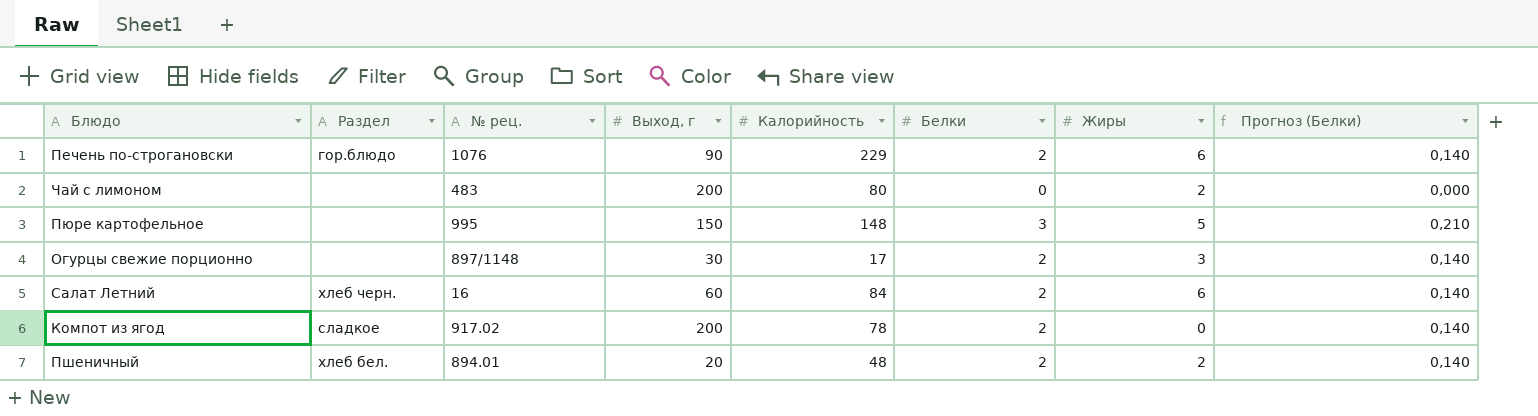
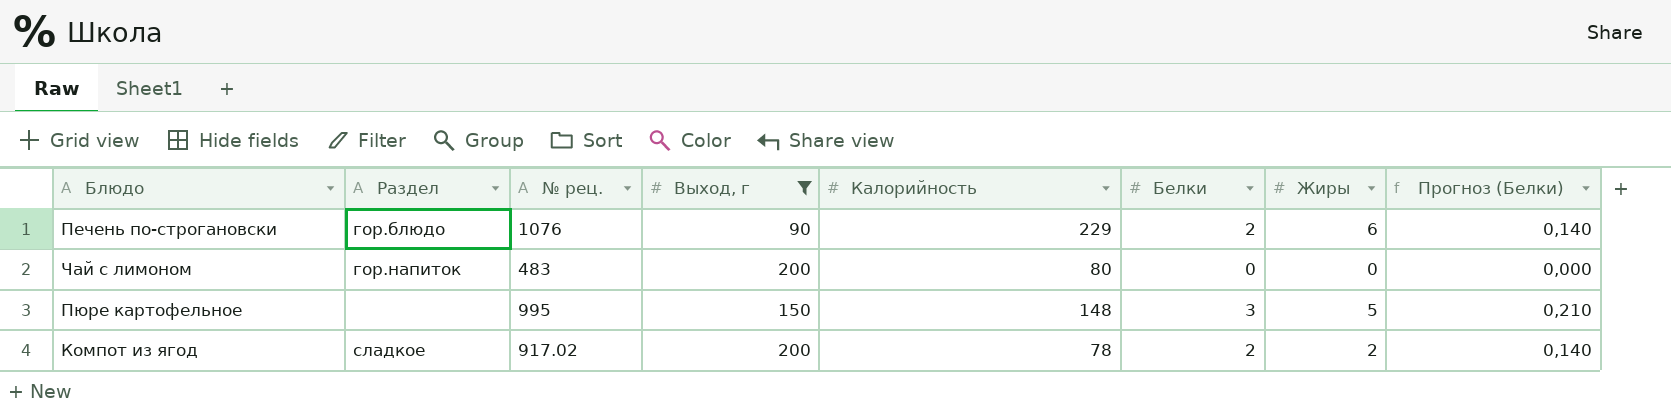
filter: none -> Выход, г >= 90
Чай с лимоном | Раздел: none -> гор.напиток
Чай с лимоном | Жиры: 2 -> 0
Компот из ягод | Жиры: 0 -> 2

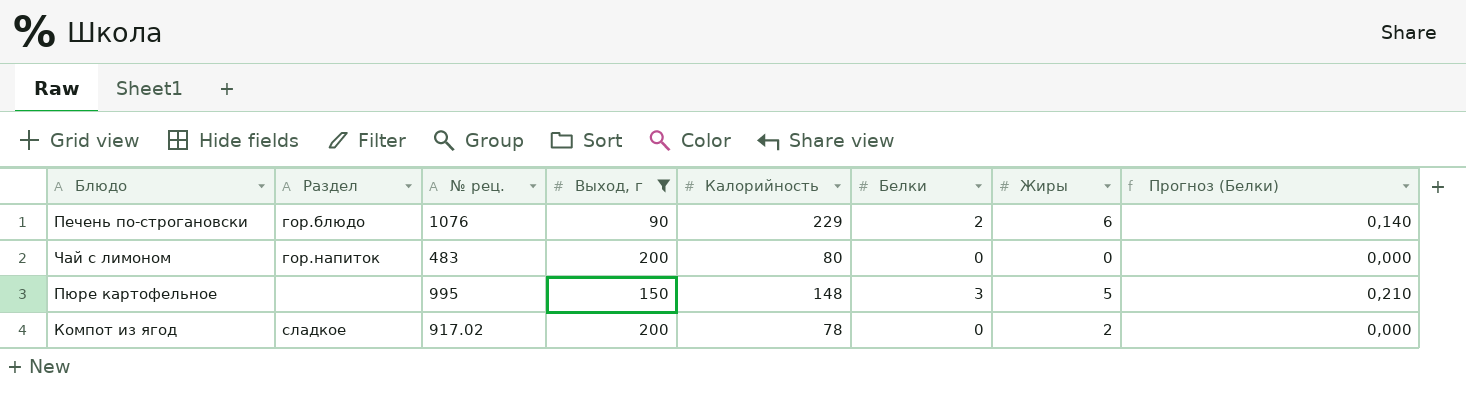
Компот из ягод | Белки: 2 -> 0
Компот из ягод | Прогноз (Белки): 0,140 -> 0,000

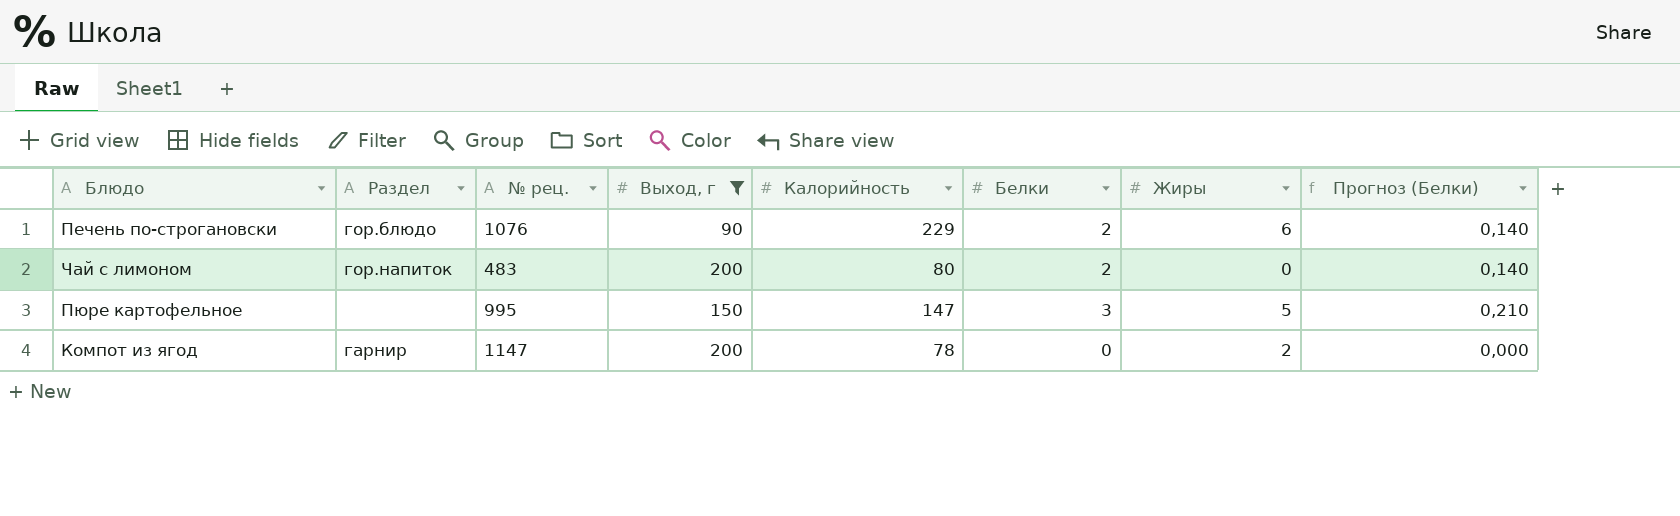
Чай с лимоном | Белки: 0 -> 2
Чай с лимоном | Прогноз (Белки): 0,000 -> 0,140
Пюре картофельное | Калорийность: 148 -> 147
Компот из ягод | Раздел: сладкое -> гарнир
Компот из ягод | № рец.: 917.02 -> 1147

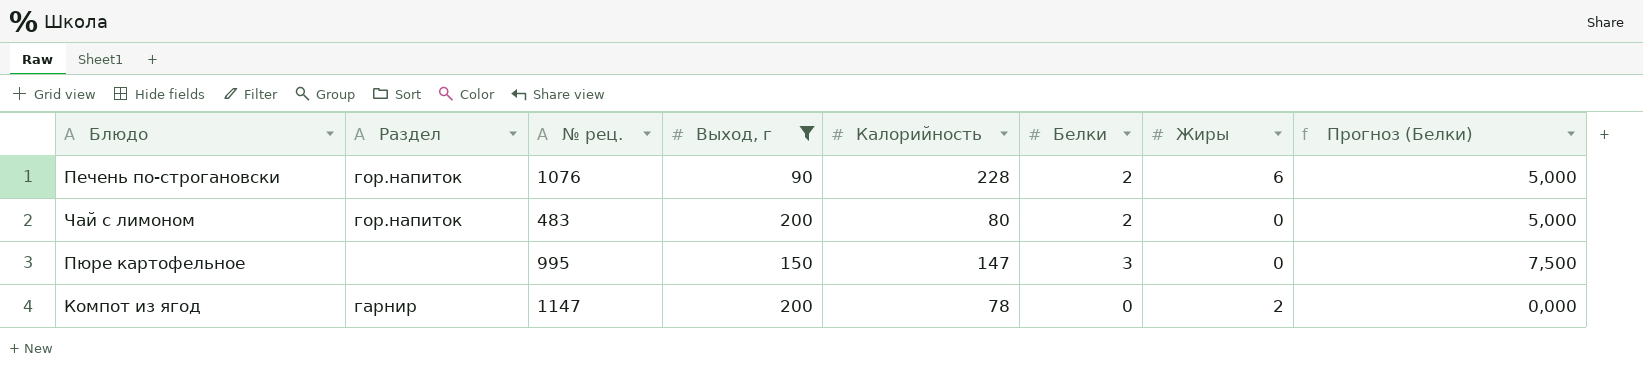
column Прогноз (Белки) | formula: [Белки] * 0,07 -> [Белки] * 2,5
Печень по-строгановски | Раздел: гор.блюдо -> гор.напиток
Печень по-строгановски | Калорийность: 229 -> 228
Пюре картофельное | Жиры: 5 -> 0

